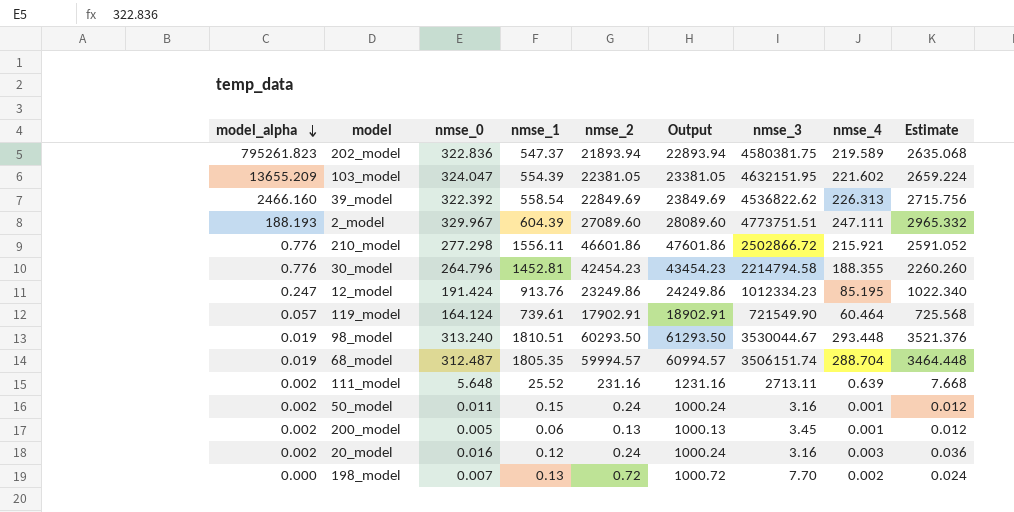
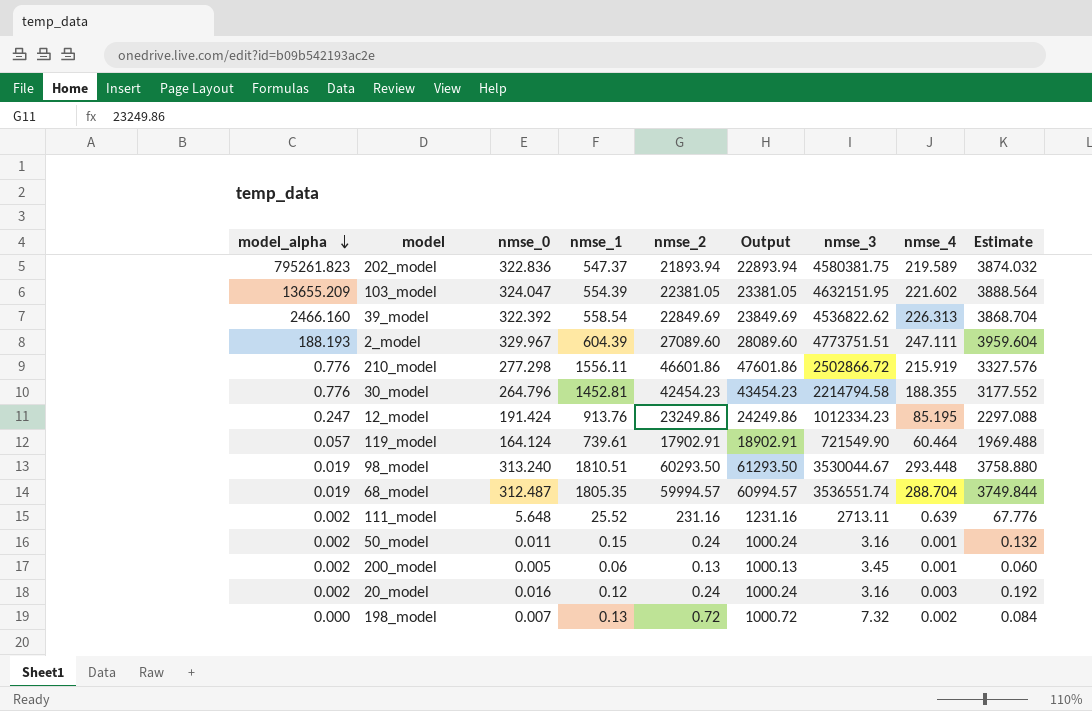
column Estimate | formula: [nmse_4] * 12 -> [nmse_0] * 12
210_model | nmse_4: 215.921 -> 215.919
68_model | nmse_3: 3506151.74 -> 3536551.74
198_model | nmse_3: 7.70 -> 7.32

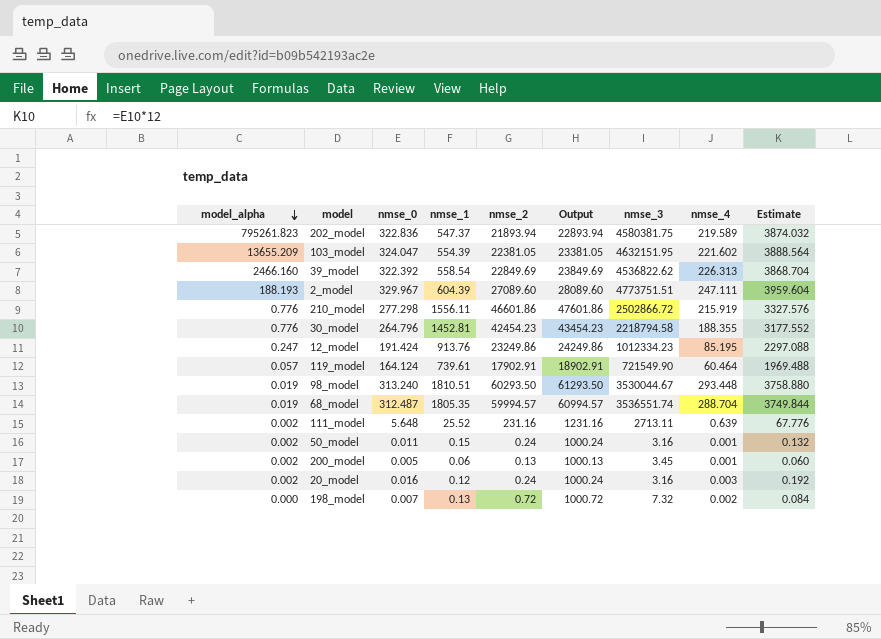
30_model | nmse_3: 2214794.58 -> 2218794.58

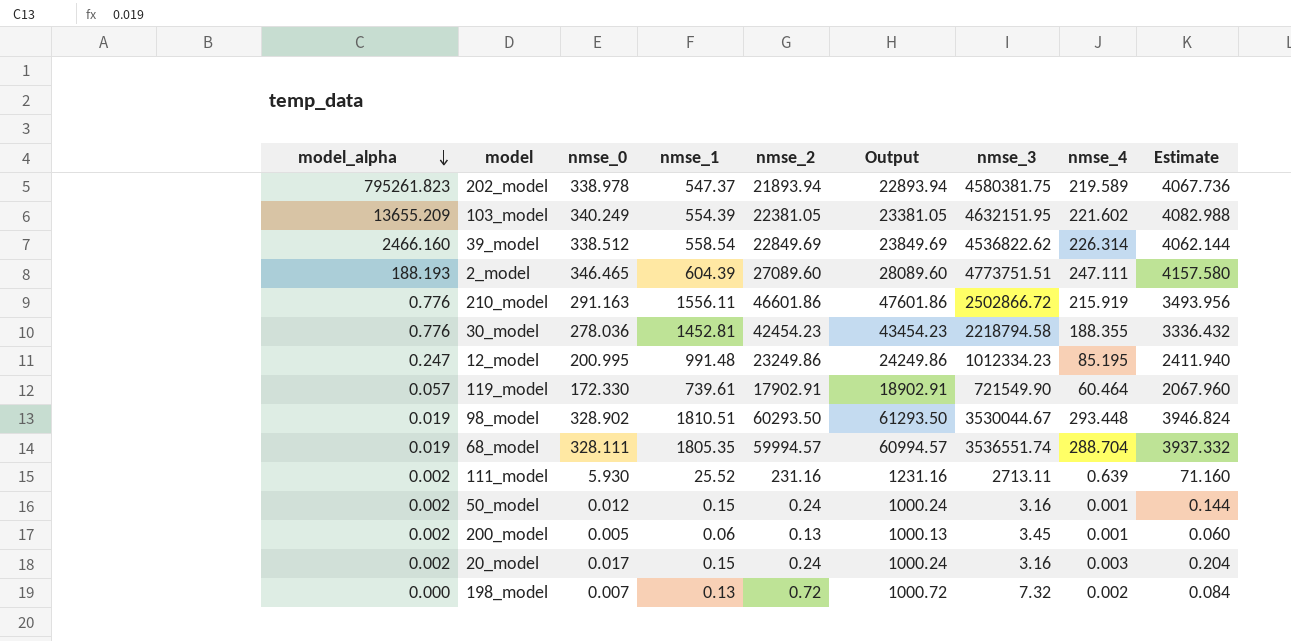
202_model | nmse_0: 322.836 -> 338.978
202_model | Estimate: 3874.032 -> 4067.736
103_model | nmse_0: 324.047 -> 340.249
103_model | Estimate: 3888.564 -> 4082.988
39_model | nmse_0: 322.392 -> 338.512
39_model | nmse_4: 226.313 -> 226.314
39_model | Estimate: 3868.704 -> 4062.144
2_model | nmse_0: 329.967 -> 346.465
2_model | Estimate: 3959.604 -> 4157.580
210_model | nmse_0: 277.298 -> 291.163
210_model | Estimate: 3327.576 -> 3493.956
30_model | nmse_0: 264.796 -> 278.036
30_model | Estimate: 3177.552 -> 3336.432
12_model | nmse_0: 191.424 -> 200.995
12_model | nmse_1: 913.76 -> 991.48
12_model | Estimate: 2297.088 -> 2411.940
119_model | nmse_0: 164.124 -> 172.330
119_model | Estimate: 1969.488 -> 2067.960
98_model | nmse_0: 313.240 -> 328.902
98_model | Estimate: 3758.880 -> 3946.824
68_model | nmse_0: 312.487 -> 328.111
68_model | Estimate: 3749.844 -> 3937.332
111_model | nmse_0: 5.648 -> 5.930
111_model | Estimate: 67.776 -> 71.160
50_model | nmse_0: 0.011 -> 0.012
50_model | Estimate: 0.132 -> 0.144
20_model | nmse_0: 0.016 -> 0.017
20_model | nmse_1: 0.12 -> 0.15
20_model | Estimate: 0.192 -> 0.204

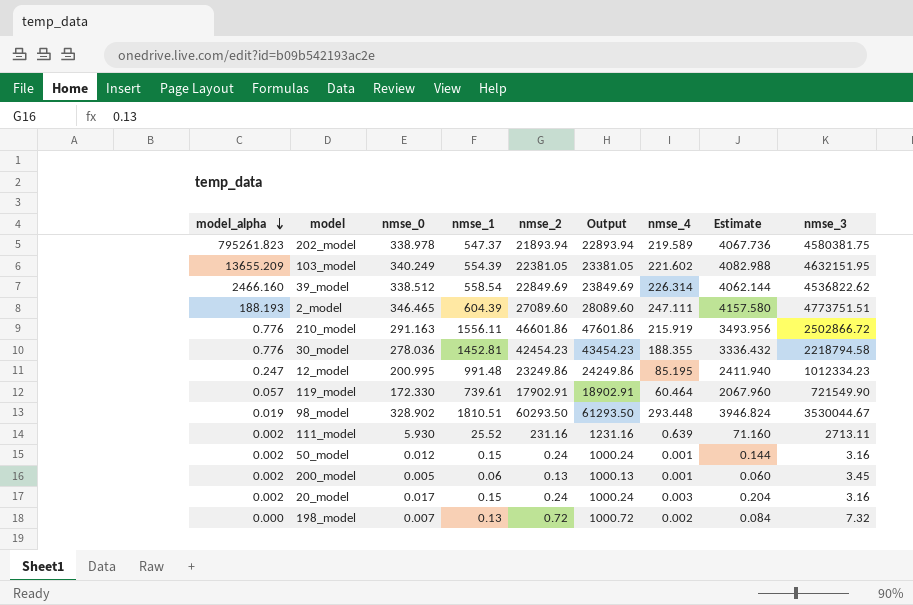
column nmse_3 | position: 7 -> 9
row 68_model: 0.019 | 328.111 | 1805.35 | 59994.57 | 60994.57 | 3536551.74 | 288.704 | 3937.332 -> none

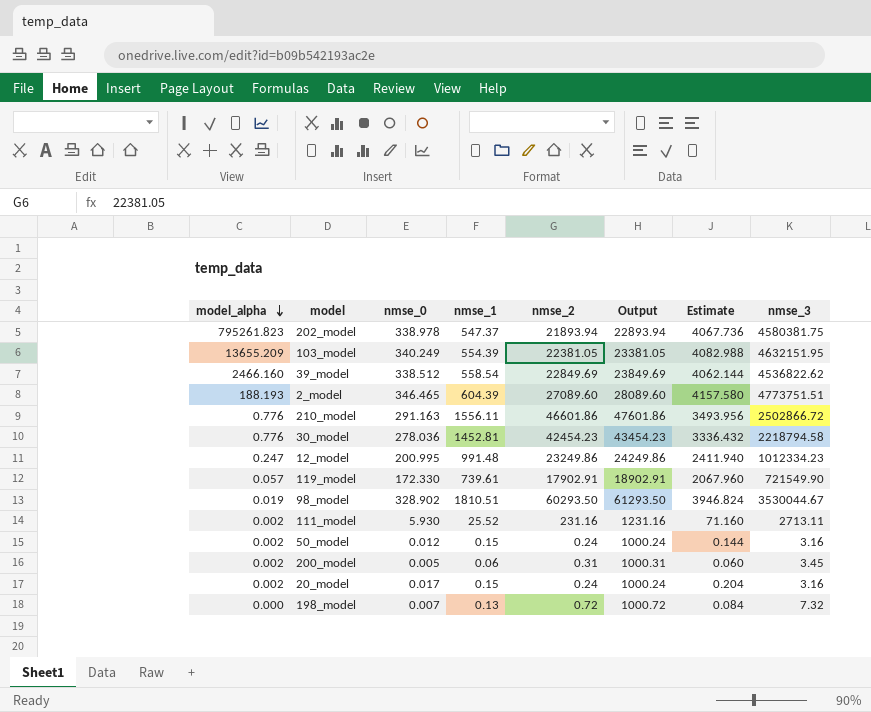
column nmse_4 | position: 7 -> none
200_model | nmse_2: 0.13 -> 0.31
200_model | Output: 1000.13 -> 1000.31

